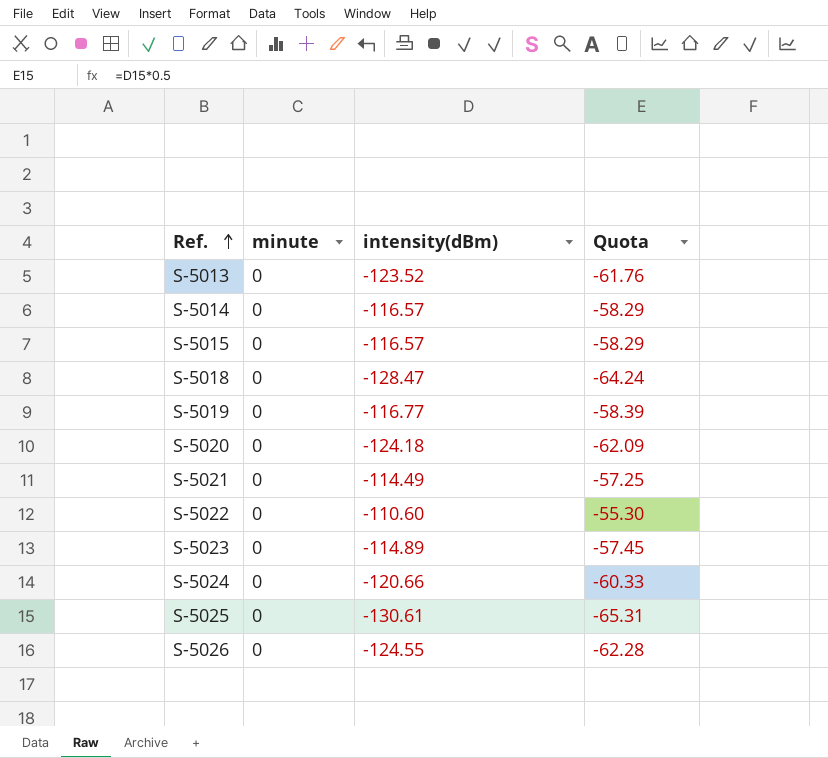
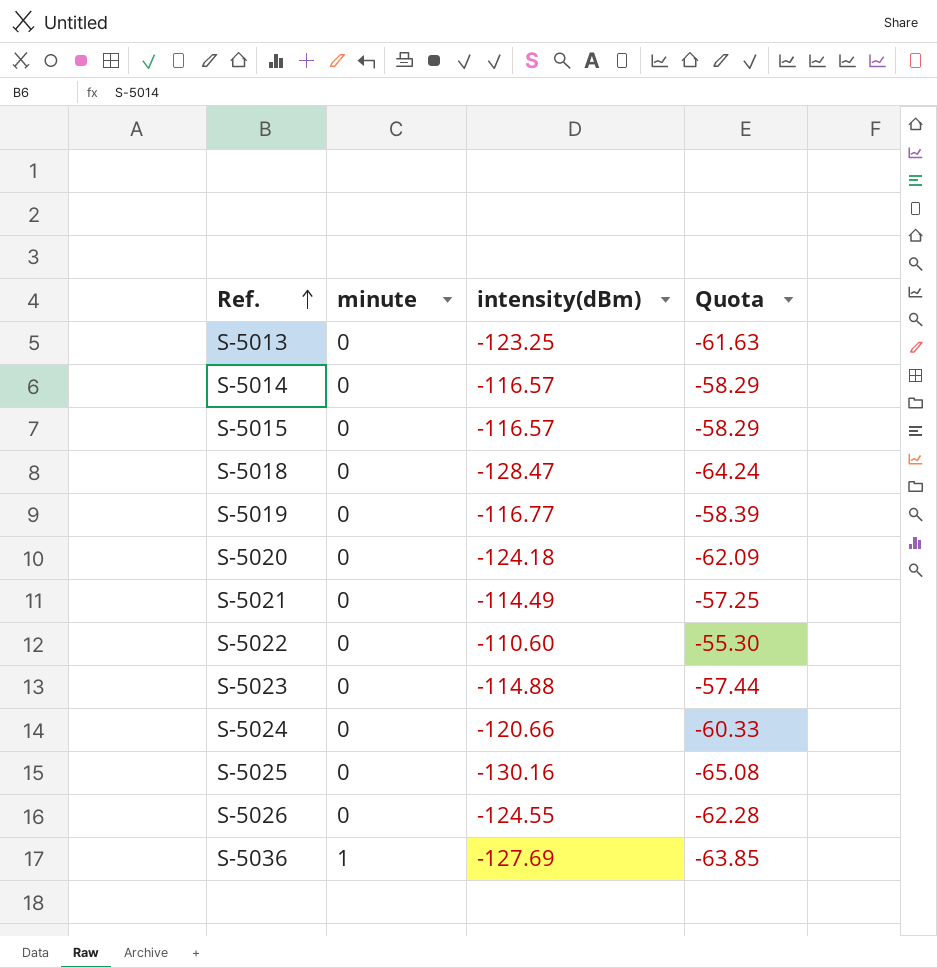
S-5013 | intensity(dBm): -123.52 -> -123.25
S-5013 | Quota: -61.76 -> -61.63
S-5023 | intensity(dBm): -114.89 -> -114.88
S-5023 | Quota: -57.45 -> -57.44
S-5025 | intensity(dBm): -130.61 -> -130.16
S-5025 | Quota: -65.31 -> -65.08
row S-5036: none -> 1 | -127.69 | -63.85

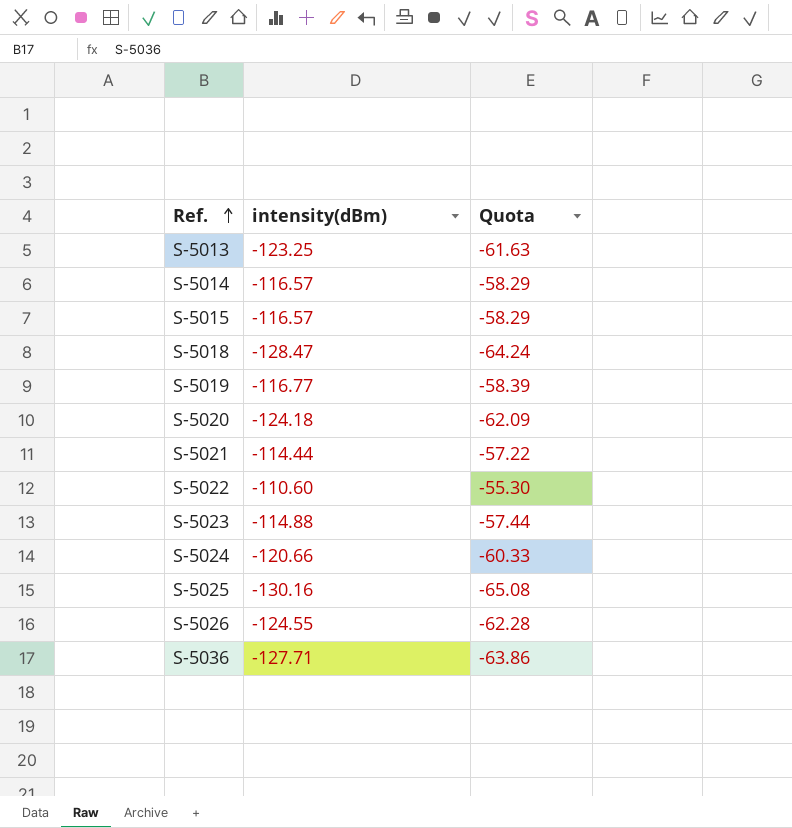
column minute | position: 2 -> none
S-5021 | intensity(dBm): -114.49 -> -114.44
S-5021 | Quota: -57.25 -> -57.22
S-5036 | intensity(dBm): -127.69 -> -127.71
S-5036 | Quota: -63.85 -> -63.86

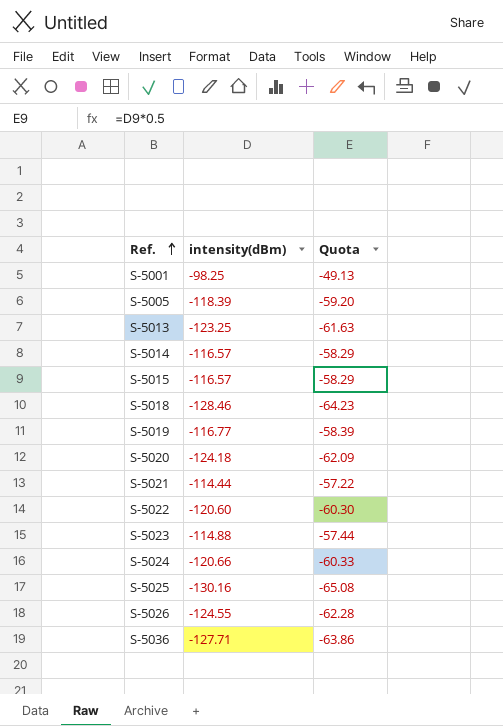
row S-5001: none -> -98.25 | -49.13
row S-5005: none -> -118.39 | -59.20
S-5018 | intensity(dBm): -128.47 -> -128.46
S-5018 | Quota: -64.24 -> -64.23
S-5022 | intensity(dBm): -110.60 -> -120.60
S-5022 | Quota: -55.30 -> -60.30

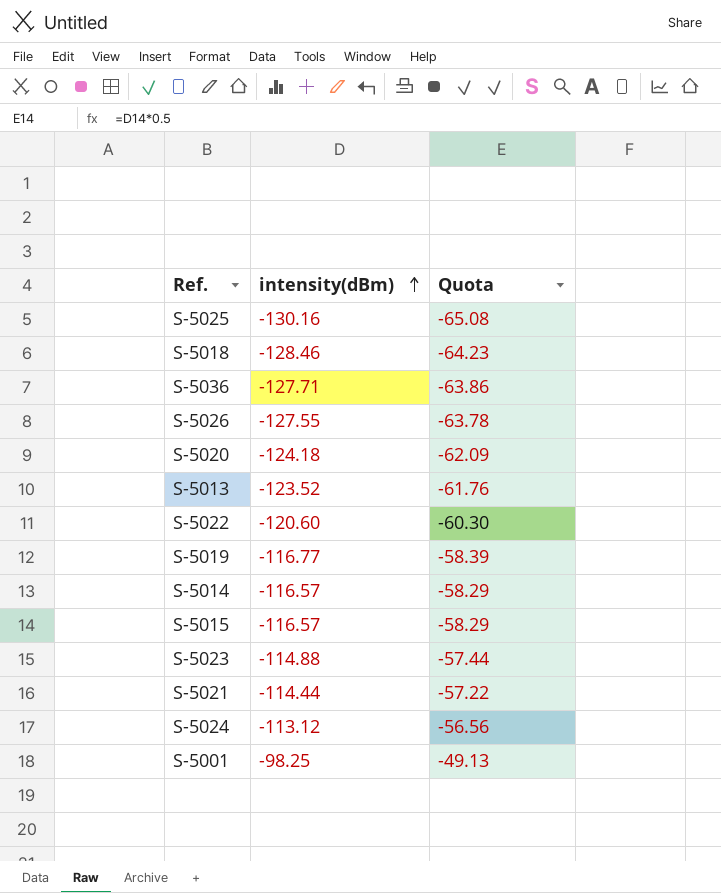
row order: Ref. ascending -> intensity(dBm) ascending
row S-5005: -118.39 | -59.20 -> none
S-5026 | intensity(dBm): -124.55 -> -127.55
S-5026 | Quota: -62.28 -> -63.78
S-5013 | intensity(dBm): -123.25 -> -123.52
S-5013 | Quota: -61.63 -> -61.76
S-5024 | intensity(dBm): -120.66 -> -113.12
S-5024 | Quota: -60.33 -> -56.56

